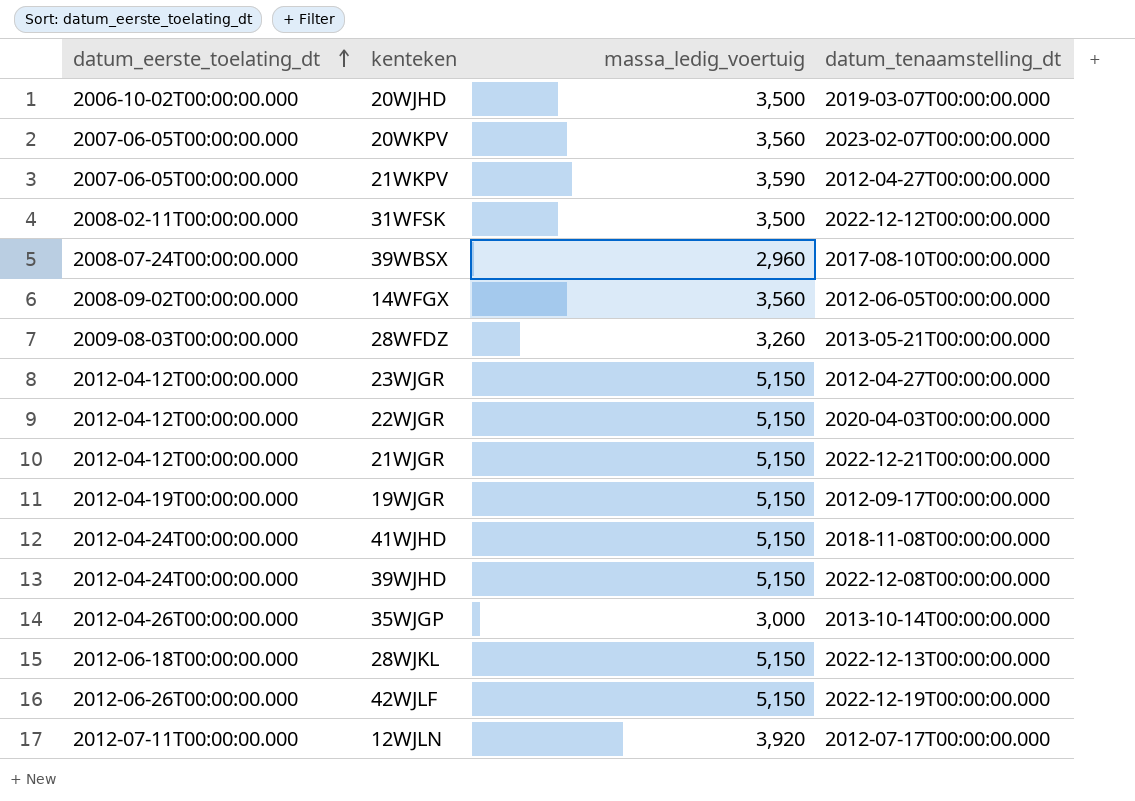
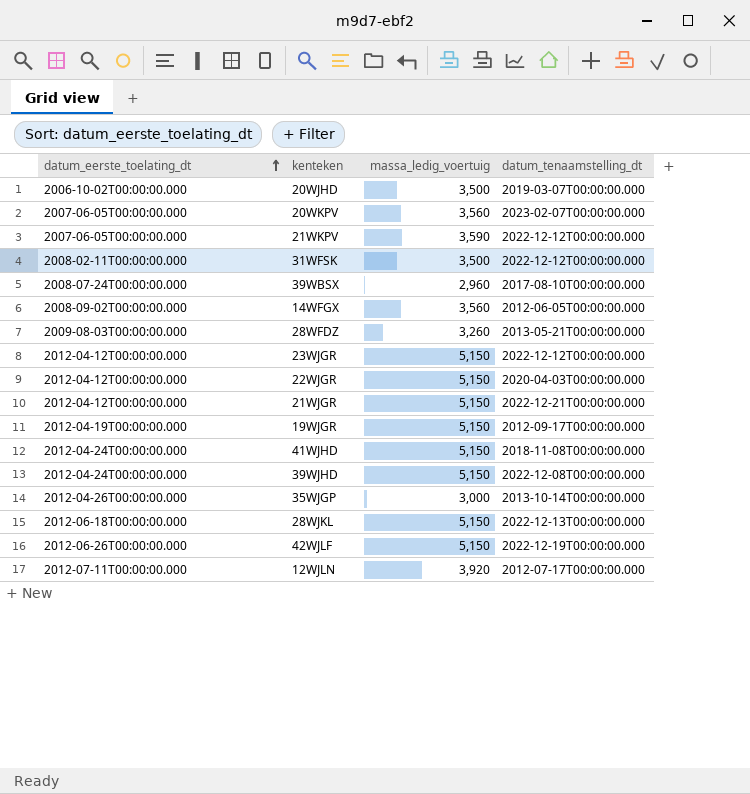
21WKPV | datum_tenaamstelling_dt: 2012-04-27T00:00:00.000 -> 2022-12-12T00:00:00.000
23WJGR | datum_tenaamstelling_dt: 2012-04-27T00:00:00.000 -> 2022-12-12T00:00:00.000

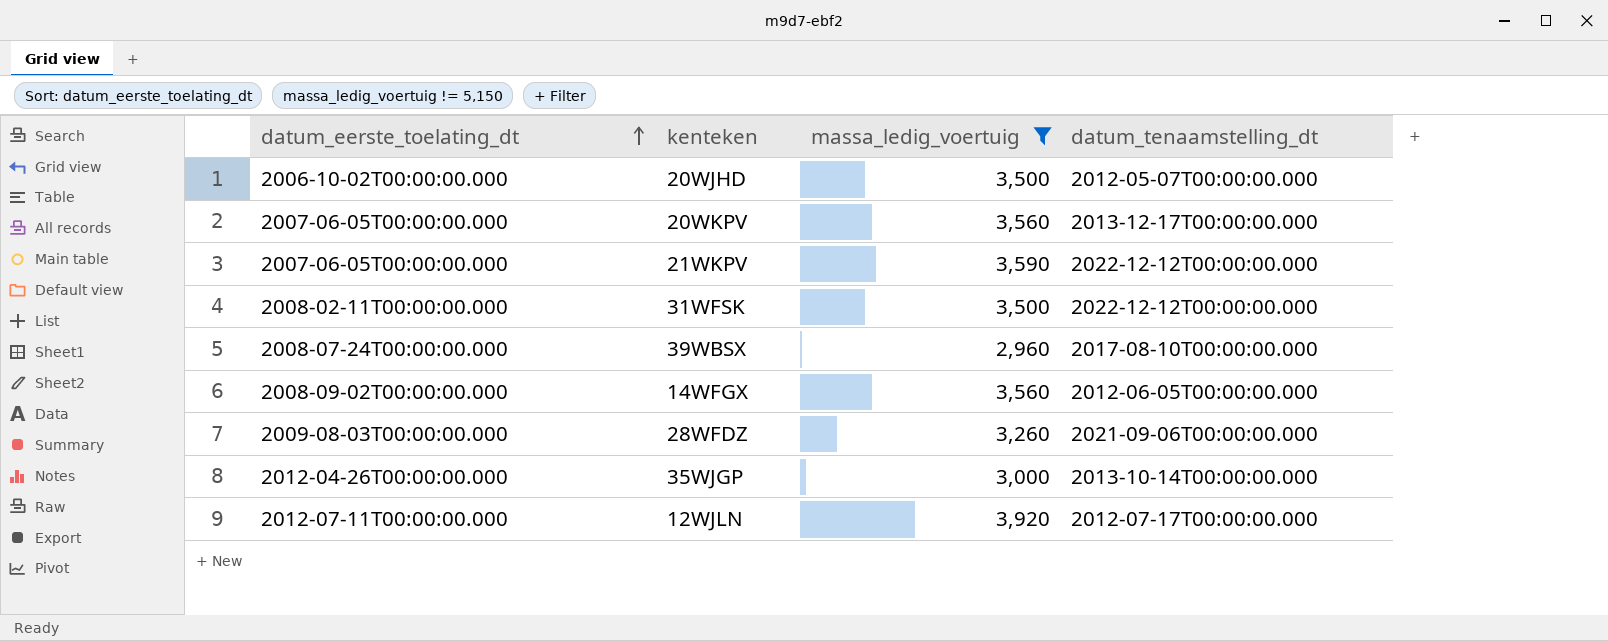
filter: none -> massa_ledig_voertuig != 5,150
20WJHD | datum_tenaamstelling_dt: 2019-03-07T00:00:00.000 -> 2012-05-07T00:00:00.000
20WKPV | datum_tenaamstelling_dt: 2023-02-07T00:00:00.000 -> 2013-12-17T00:00:00.000
28WFDZ | datum_tenaamstelling_dt: 2013-05-21T00:00:00.000 -> 2021-09-06T00:00:00.000

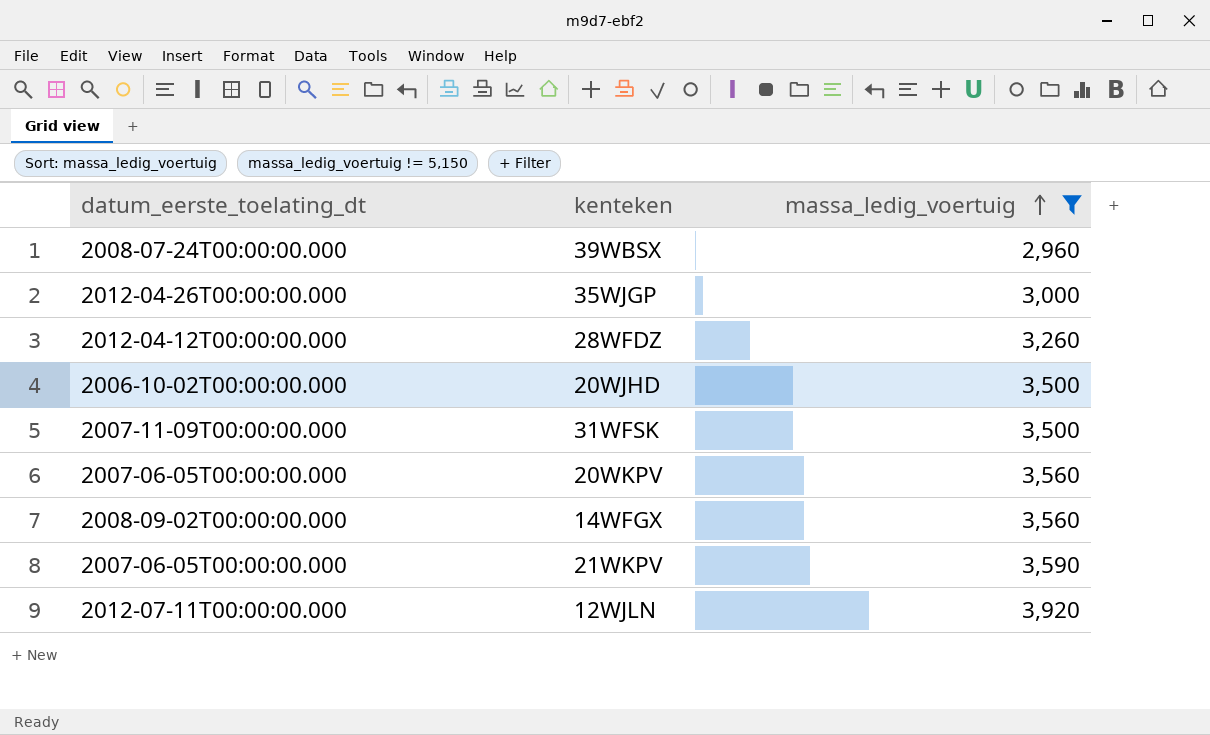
row order: datum_eerste_toelating_dt ascending -> massa_ledig_voertuig ascending
column datum_tenaamstelling_dt | position: 4 -> none
28WFDZ | datum_eerste_toelating_dt: 2009-08-03T00:00:00.000 -> 2012-04-12T00:00:00.000
31WFSK | datum_eerste_toelating_dt: 2008-02-11T00:00:00.000 -> 2007-11-09T00:00:00.000

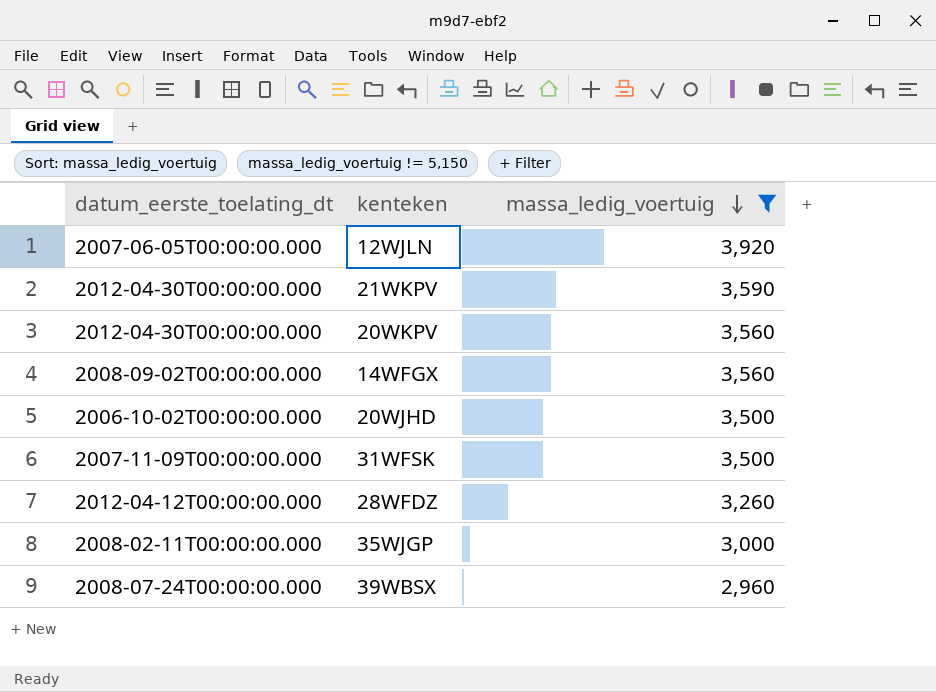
row order: massa_ledig_voertuig ascending -> massa_ledig_voertuig descending
12WJLN | datum_eerste_toelating_dt: 2012-07-11T00:00:00.000 -> 2007-06-05T00:00:00.000
21WKPV | datum_eerste_toelating_dt: 2007-06-05T00:00:00.000 -> 2012-04-30T00:00:00.000
20WKPV | datum_eerste_toelating_dt: 2007-06-05T00:00:00.000 -> 2012-04-30T00:00:00.000
35WJGP | datum_eerste_toelating_dt: 2012-04-26T00:00:00.000 -> 2008-02-11T00:00:00.000

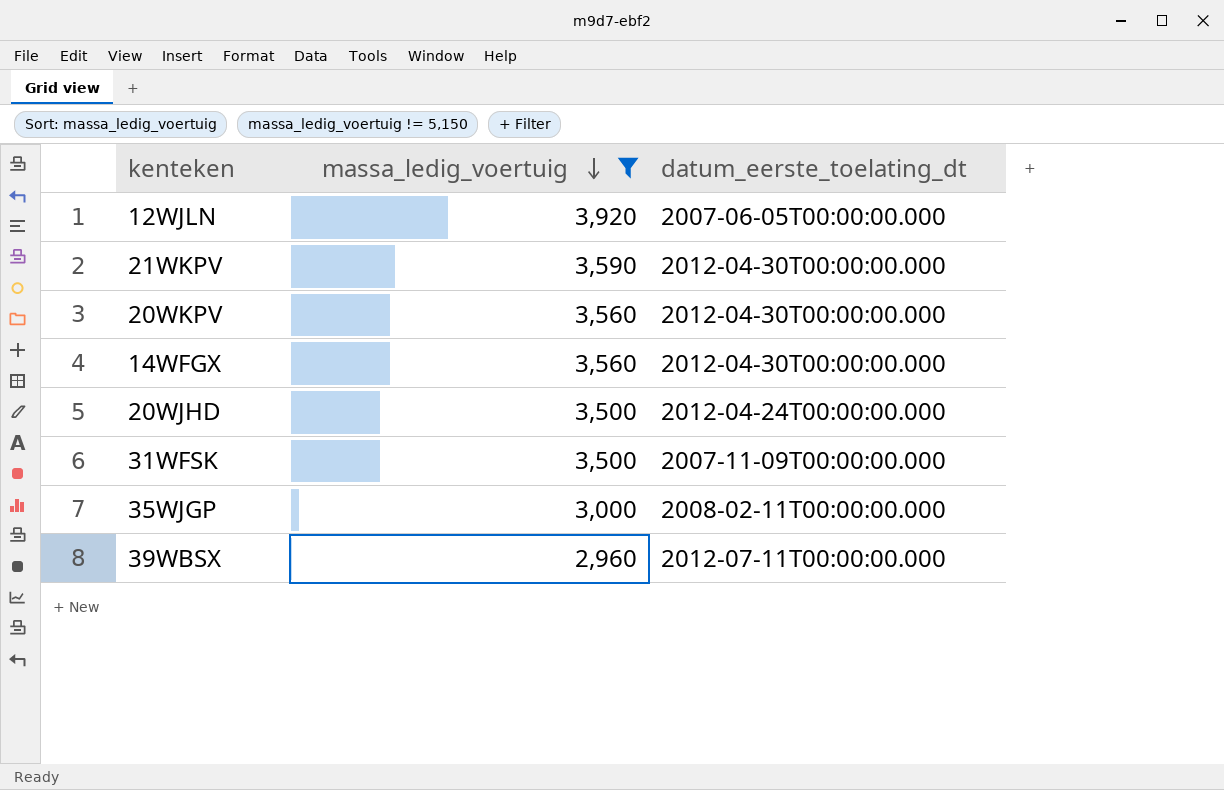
column datum_eerste_toelating_dt | position: 1 -> 3
row 28WFDZ: 2012-04-12T00:00:00.000 | 3,260 -> none
14WFGX | datum_eerste_toelating_dt: 2008-09-02T00:00:00.000 -> 2012-04-30T00:00:00.000
20WJHD | datum_eerste_toelating_dt: 2006-10-02T00:00:00.000 -> 2012-04-24T00:00:00.000
39WBSX | datum_eerste_toelating_dt: 2008-07-24T00:00:00.000 -> 2012-07-11T00:00:00.000

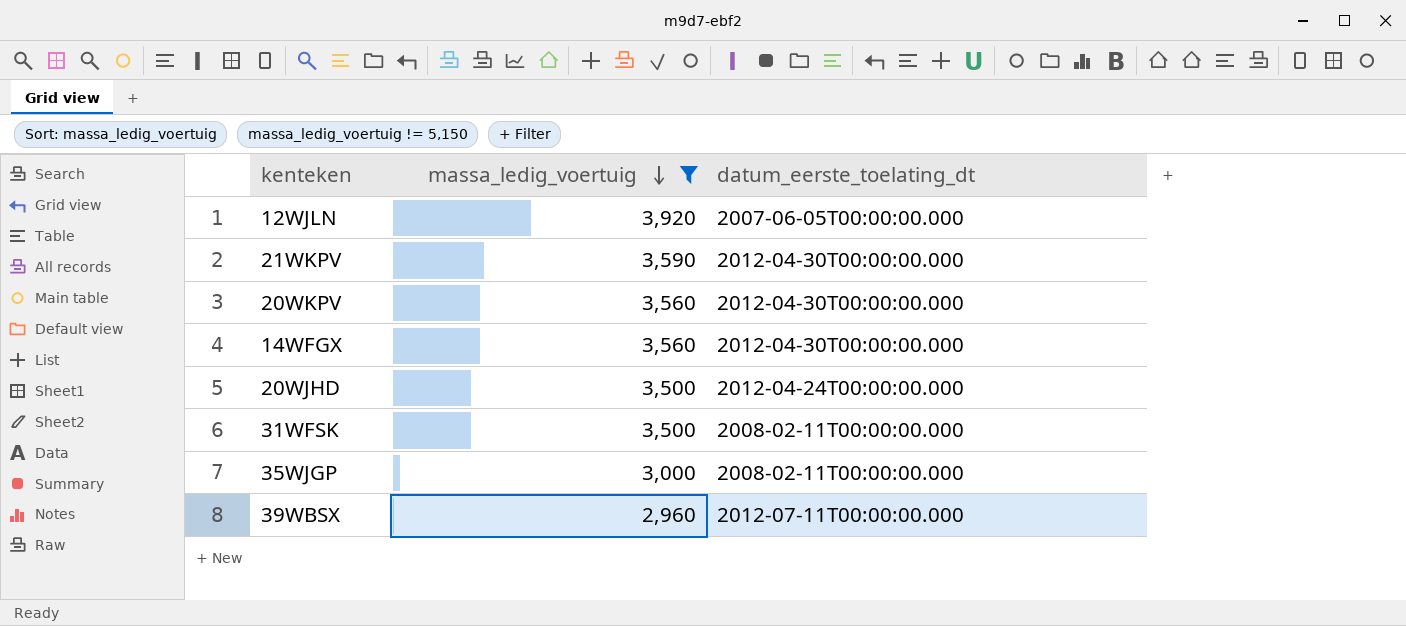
31WFSK | datum_eerste_toelating_dt: 2007-11-09T00:00:00.000 -> 2008-02-11T00:00:00.000

